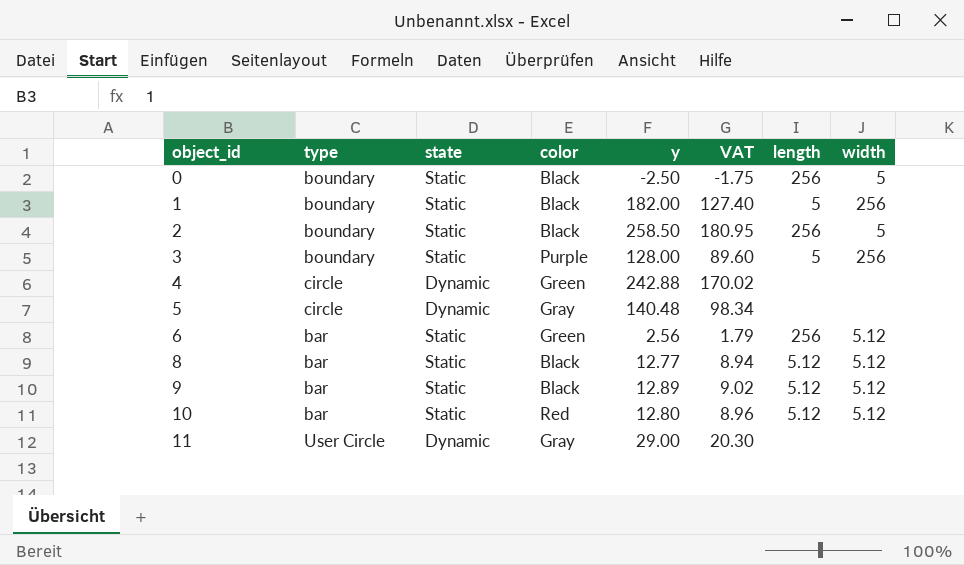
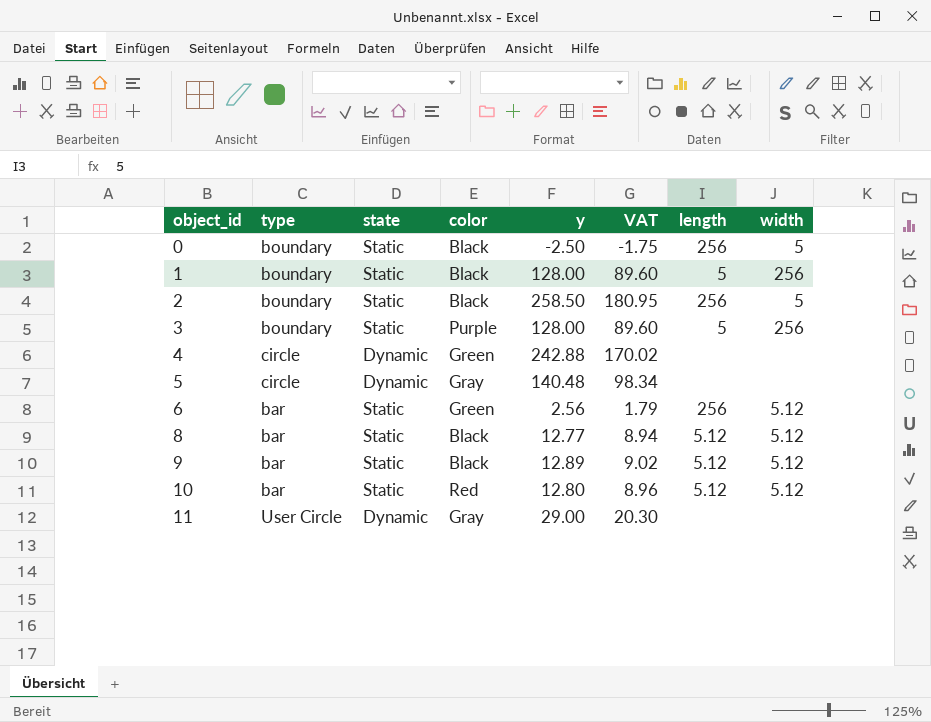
1 | y: 182.00 -> 128.00
1 | VAT: 127.40 -> 89.60

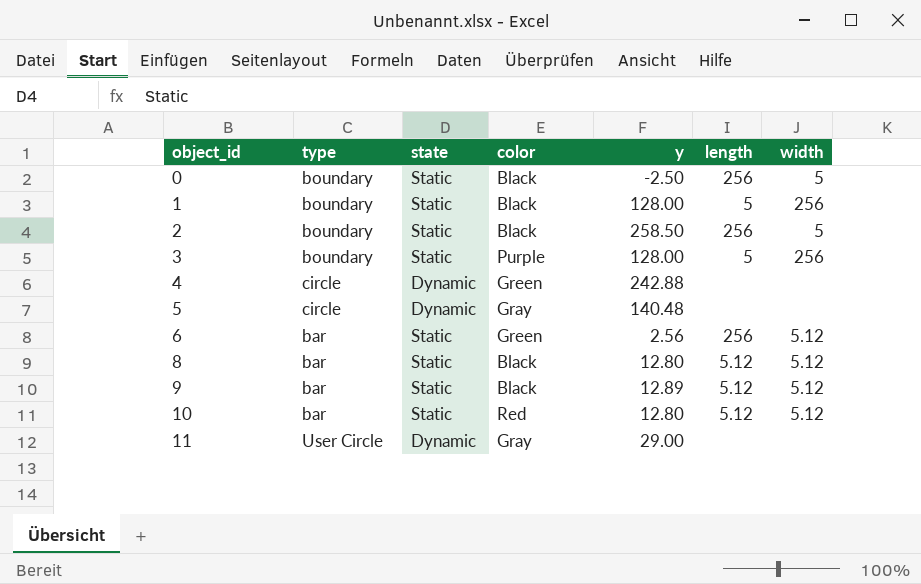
column VAT | formula: [y] * 0.7 -> none
8 | y: 12.77 -> 12.80

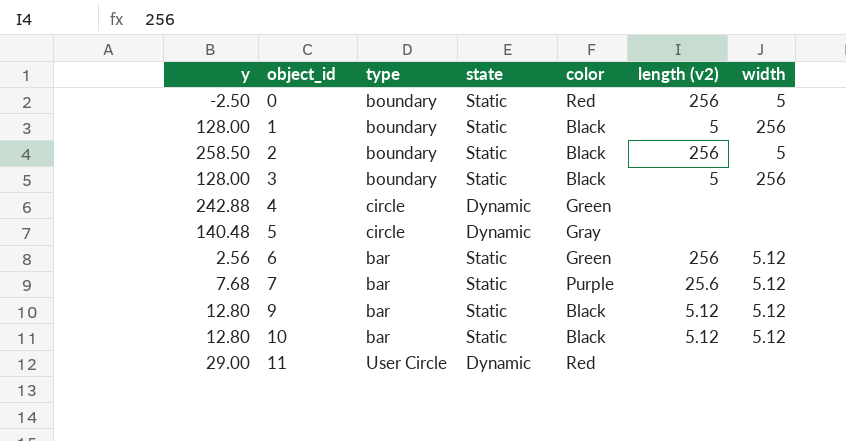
column y | position: 5 -> 1
column name: length -> length (v2)
row 8: bar | Static | Black | 12.80 | 5.12 | 5.12 -> none
0 | color: Black -> Red
3 | color: Purple -> Black
row 7: none -> 7.68 | bar | Static | Purple | 25.6 | 5.12
9 | y: 12.89 -> 12.80
10 | color: Red -> Black
11 | color: Gray -> Red

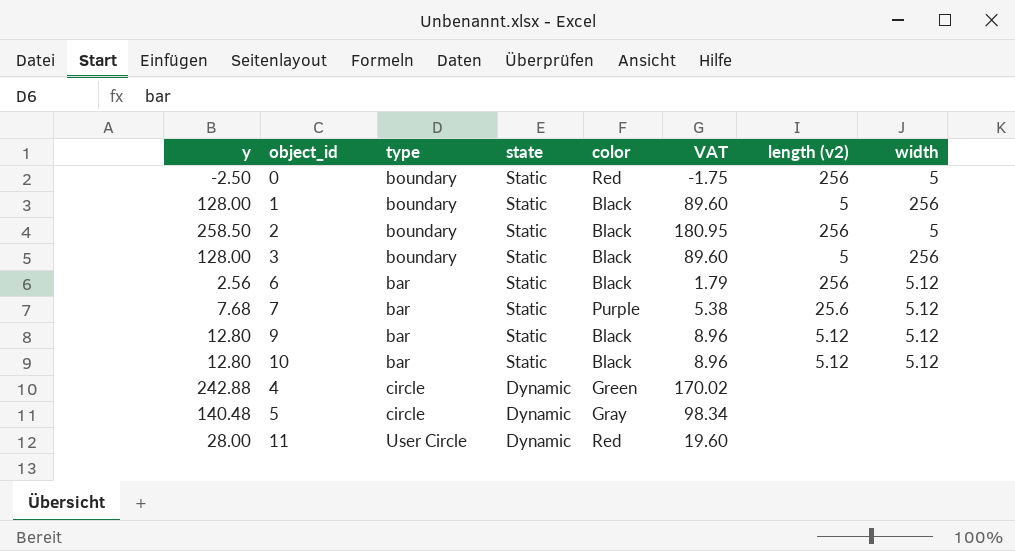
row order: object_id ascending -> state descending
column VAT | formula: none -> [y] * 0.7
6 | color: Green -> Black
11 | y: 29.00 -> 28.00

